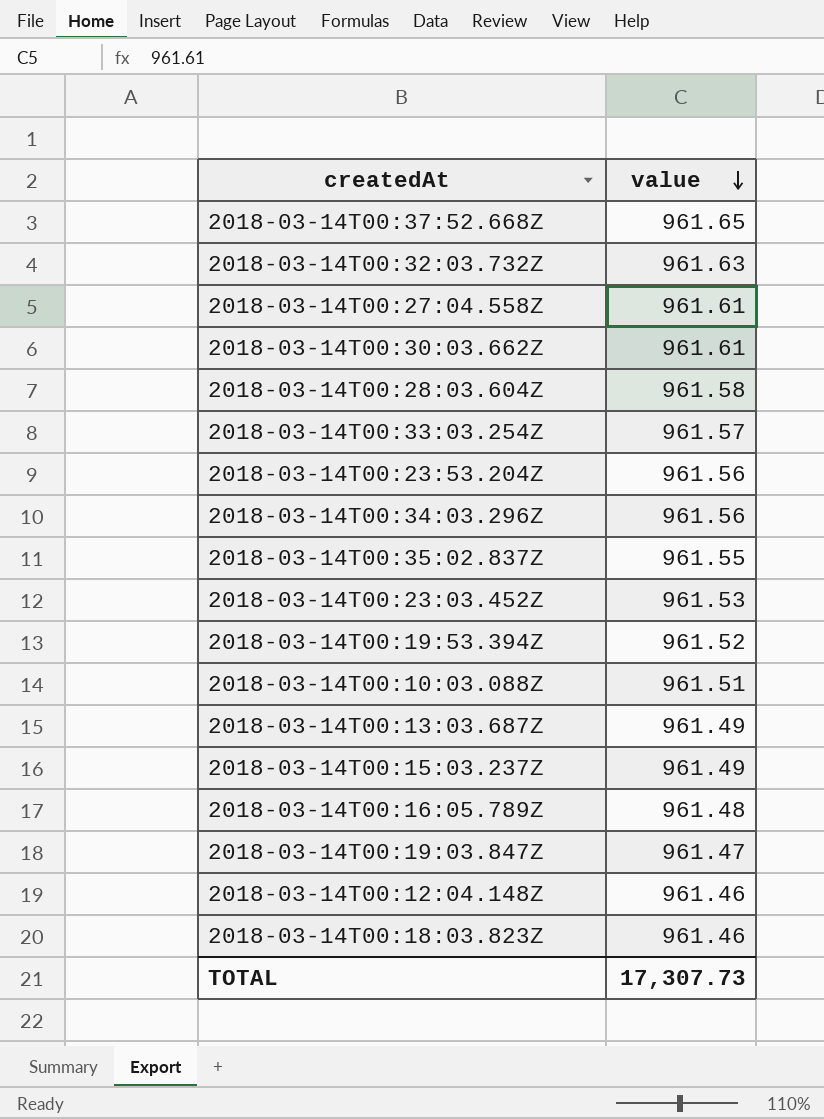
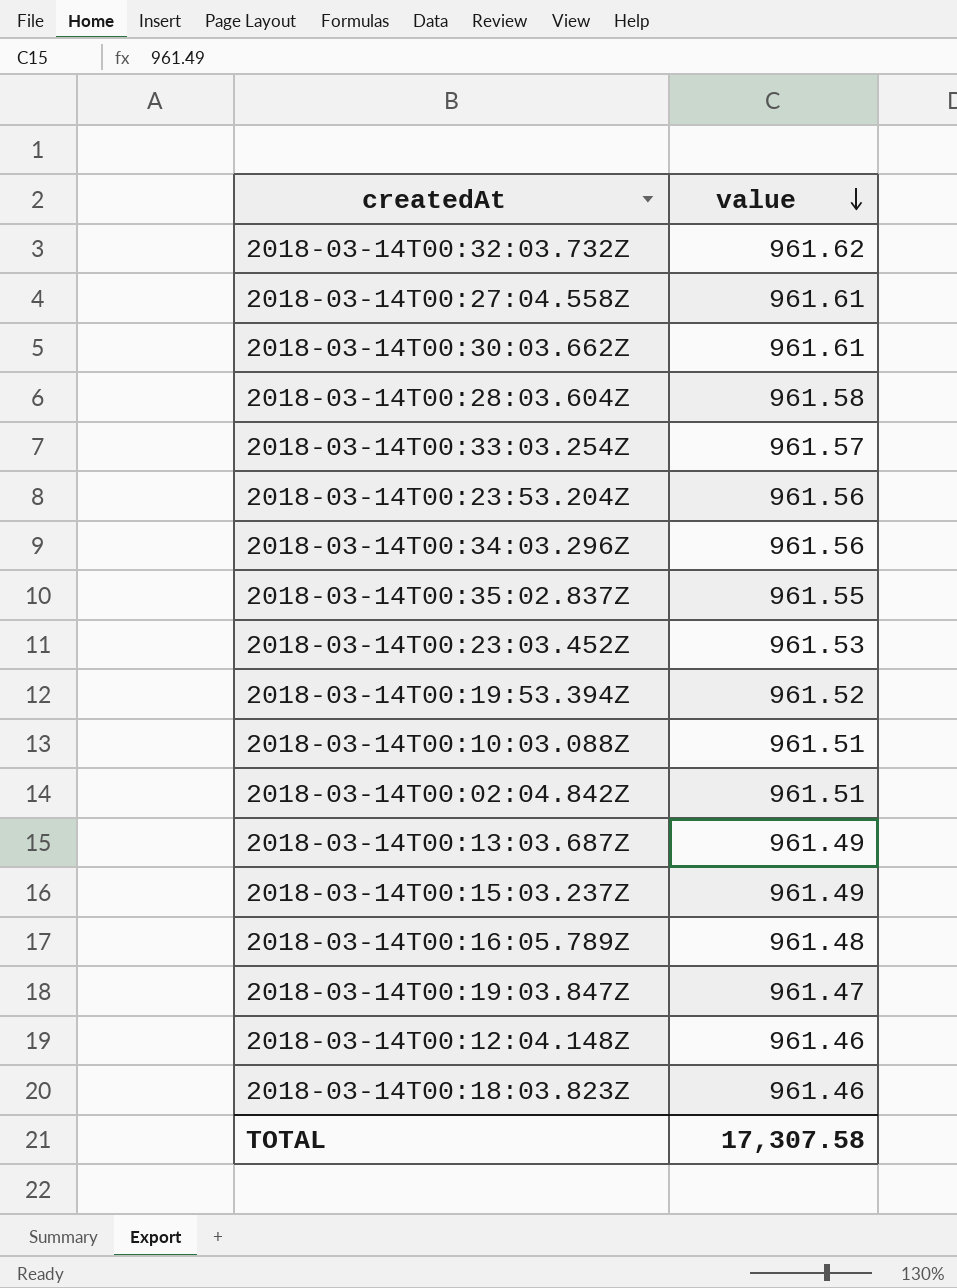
row 2018-03-14T00:37:52.668Z: 961.65 -> none
2018-03-14T00:32:03.732Z | value: 961.63 -> 961.62
row 2018-03-14T00:02:04.842Z: none -> 961.51
TOTAL | value: 17,307.73 -> 17,307.58

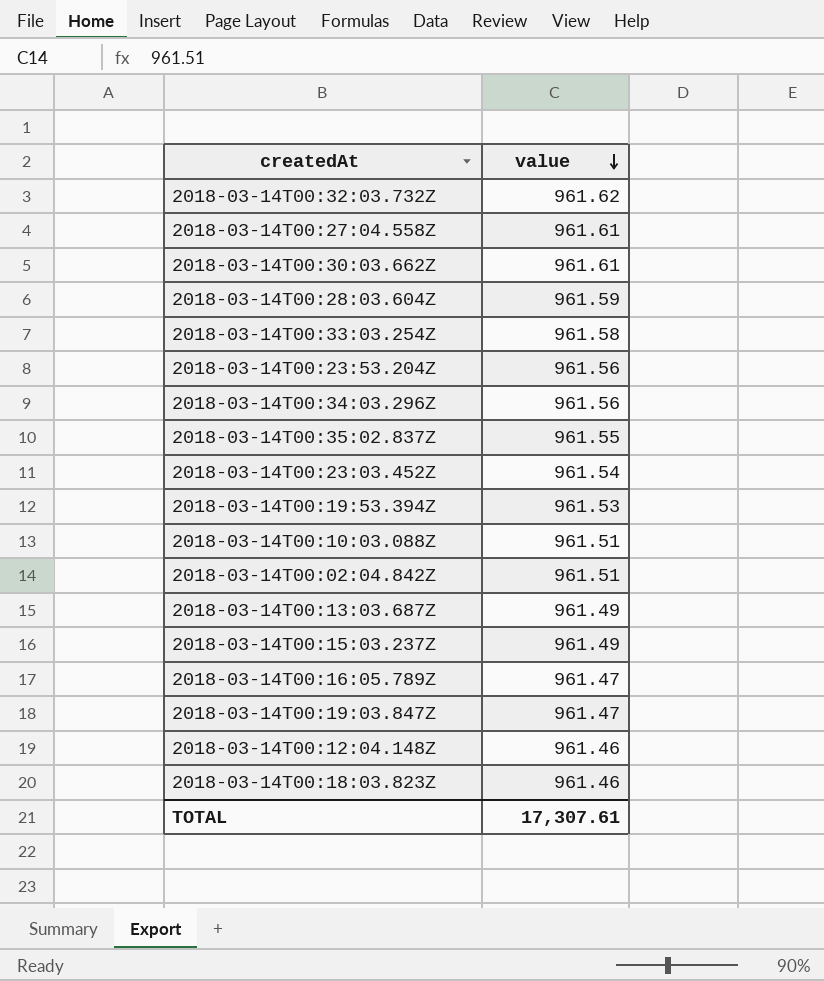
2018-03-14T00:28:03.604Z | value: 961.58 -> 961.59
2018-03-14T00:33:03.254Z | value: 961.57 -> 961.58
2018-03-14T00:23:03.452Z | value: 961.53 -> 961.54
2018-03-14T00:19:53.394Z | value: 961.52 -> 961.53
2018-03-14T00:16:05.789Z | value: 961.48 -> 961.47
TOTAL | value: 17,307.58 -> 17,307.61

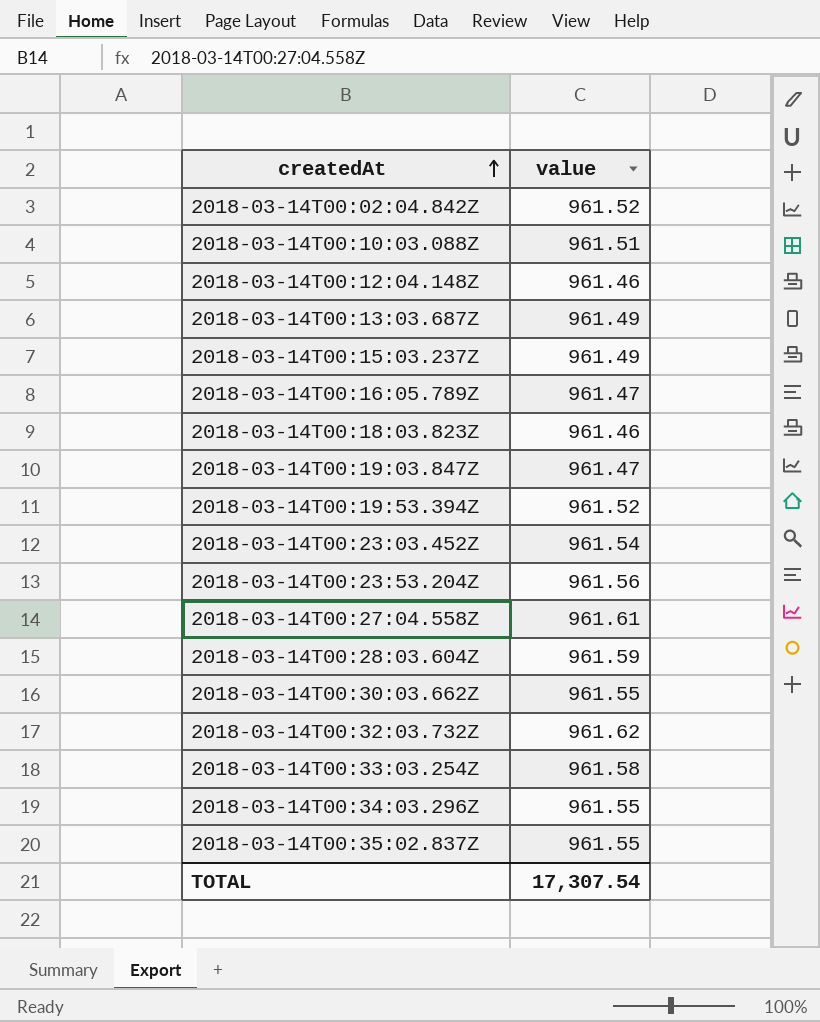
row order: value descending -> createdAt ascending
2018-03-14T00:02:04.842Z | value: 961.51 -> 961.52
2018-03-14T00:19:53.394Z | value: 961.53 -> 961.52
2018-03-14T00:30:03.662Z | value: 961.61 -> 961.55
2018-03-14T00:34:03.296Z | value: 961.56 -> 961.55
TOTAL | value: 17,307.61 -> 17,307.54

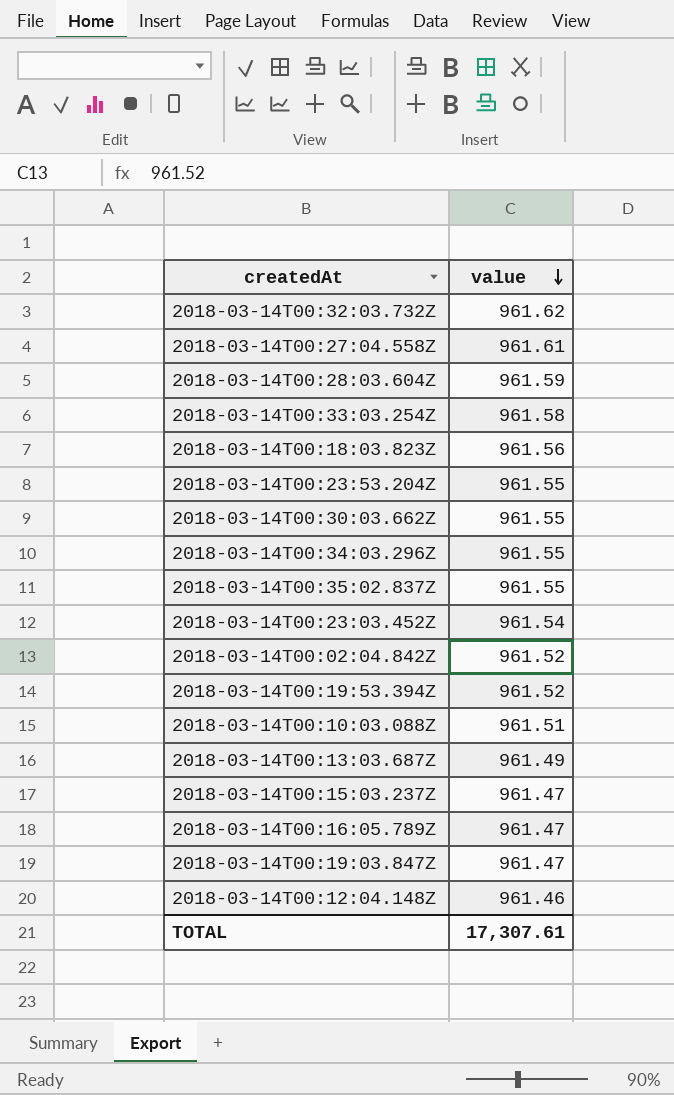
row order: createdAt ascending -> value descending
2018-03-14T00:18:03.823Z | value: 961.46 -> 961.56
2018-03-14T00:23:53.204Z | value: 961.56 -> 961.55
2018-03-14T00:15:03.237Z | value: 961.49 -> 961.47
TOTAL | value: 17,307.54 -> 17,307.61

